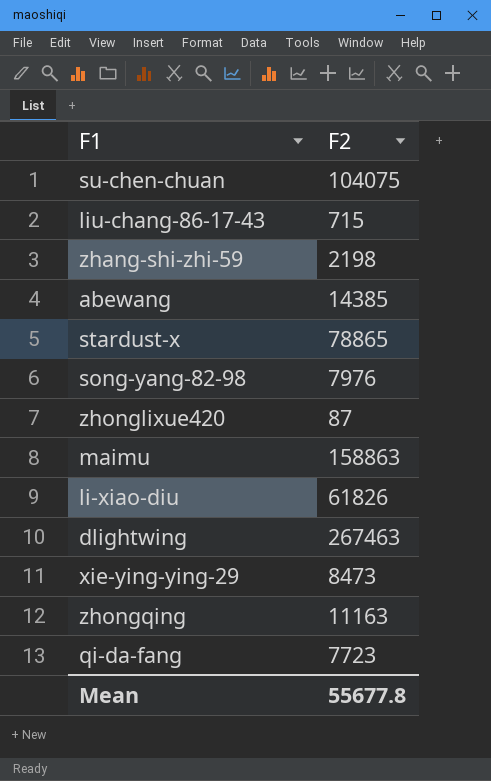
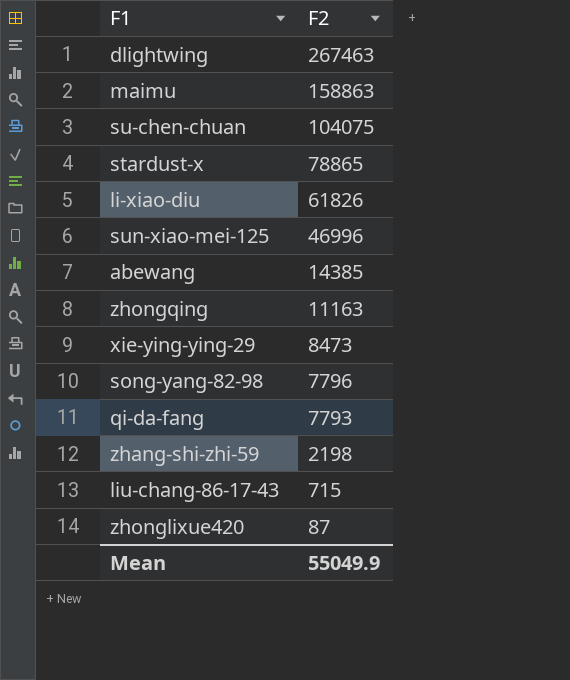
row order: none -> F2 descending
row sun-xiao-mei-125: none -> 46996
song-yang-82-98 | F2: 7976 -> 7796
qi-da-fang | F2: 7723 -> 7793
Mean | F2: 55677.8 -> 55049.9

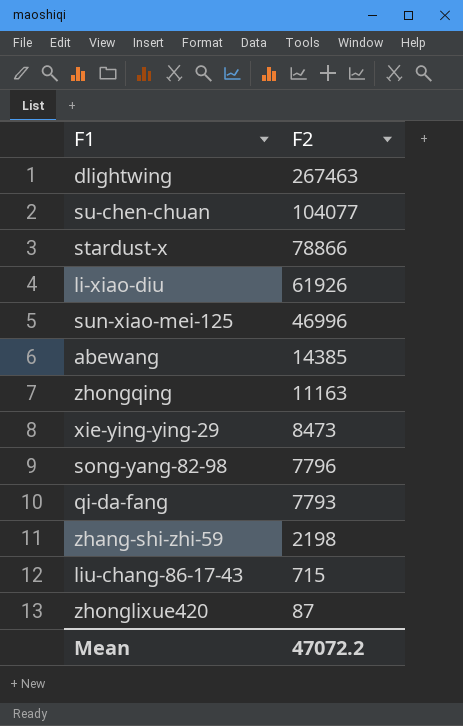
row maimu: 158863 -> none
su-chen-chuan | F2: 104075 -> 104077
stardust-x | F2: 78865 -> 78866
li-xiao-diu | F2: 61826 -> 61926
Mean | F2: 55049.9 -> 47072.2

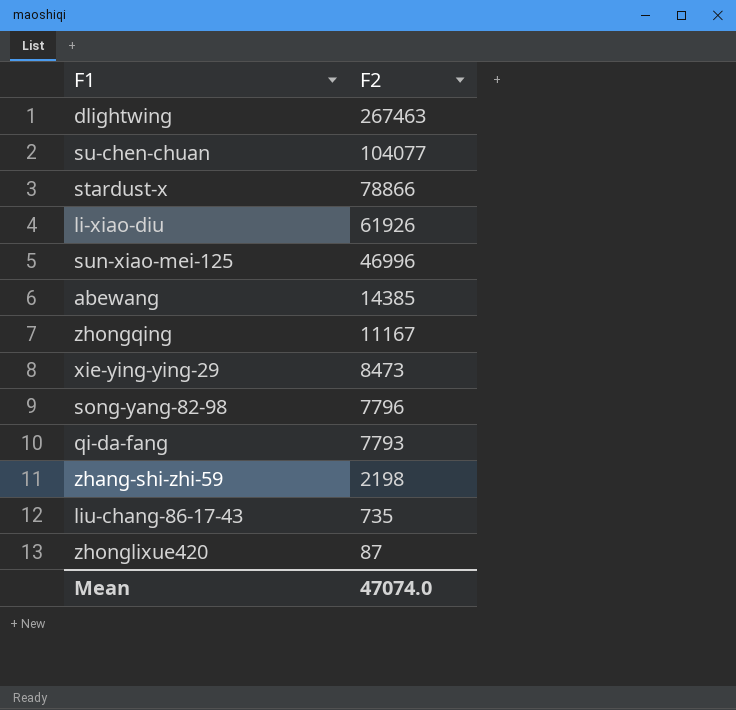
zhongqing | F2: 11163 -> 11167
liu-chang-86-17-43 | F2: 715 -> 735
Mean | F2: 47072.2 -> 47074.0

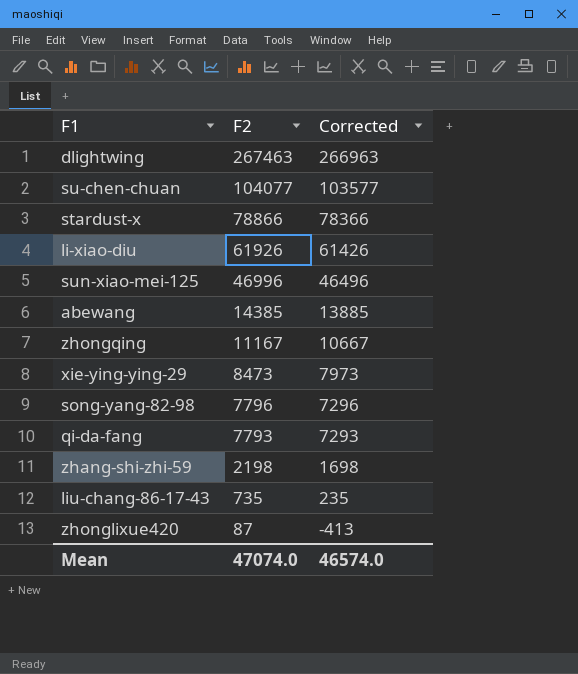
column Corrected | formula: none -> [F2] - 500

